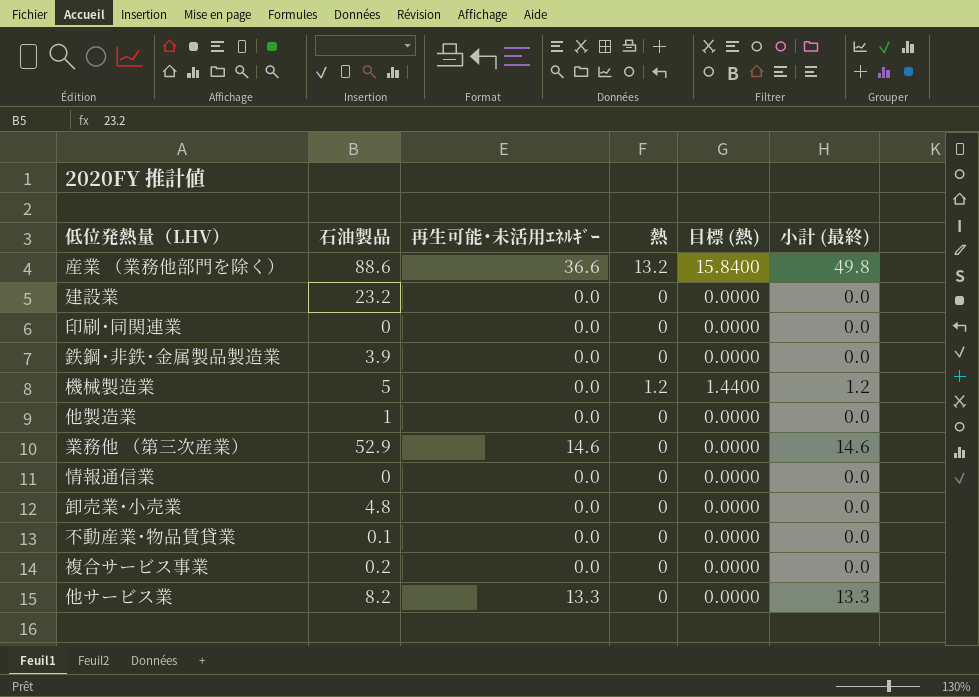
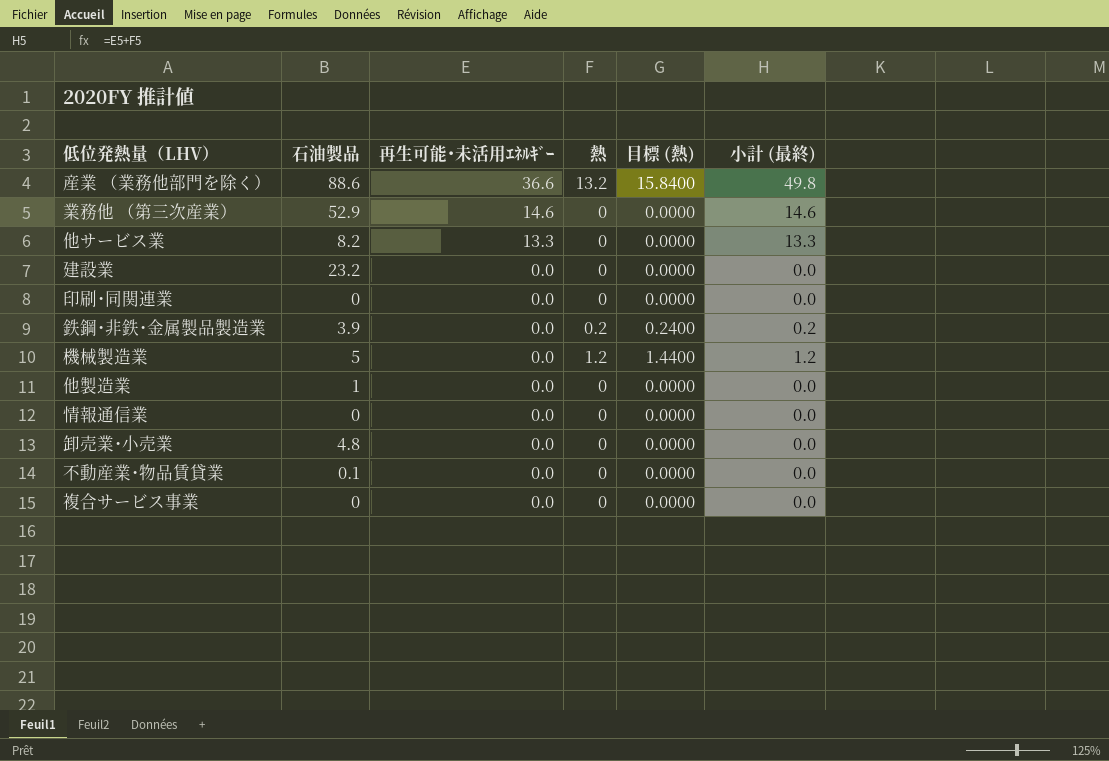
row order: none -> 再生可能･未活用ｴﾈﾙｷﾞｰ descending
鉄鋼･非鉄･金属製品製造業 | 熱: 0 -> 0.2
鉄鋼･非鉄･金属製品製造業 | 目標 (熱): 0.0000 -> 0.2400
鉄鋼･非鉄･金属製品製造業 | 小計 (最終): 0.0 -> 0.2
複合サービス事業 | 石油製品: 0.2 -> 0

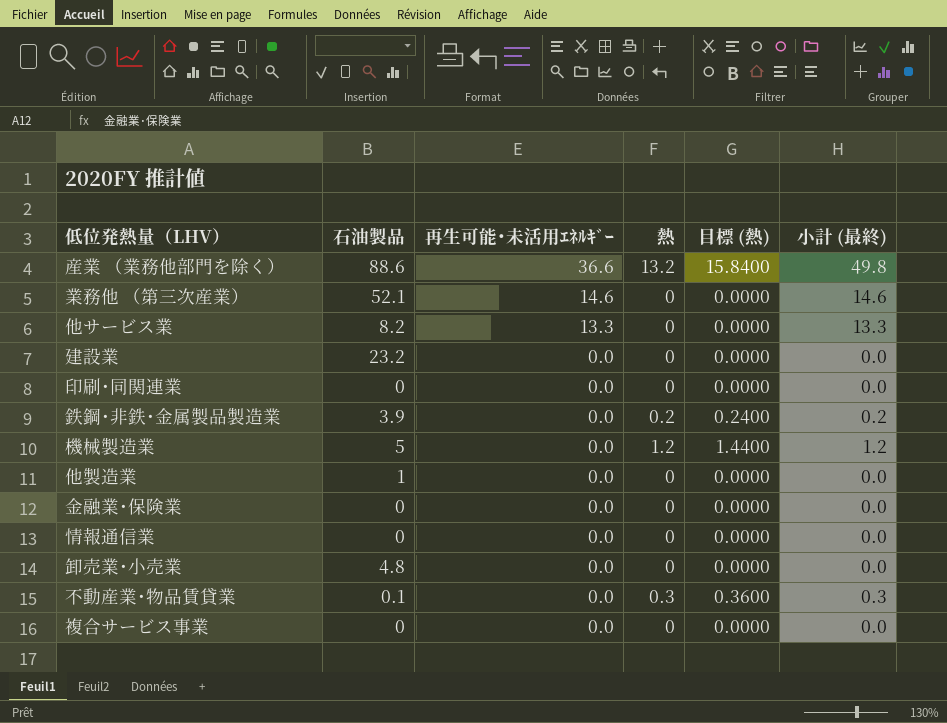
業務他 （第三次産業） | 石油製品: 52.9 -> 52.1
row 金融業･保険業: none -> 0 | 0.0 | 0 | 0.0000 | 0.0
不動産業･物品賃貸業 | 熱: 0 -> 0.3
不動産業･物品賃貸業 | 目標 (熱): 0.0000 -> 0.3600
不動産業･物品賃貸業 | 小計 (最終): 0.0 -> 0.3

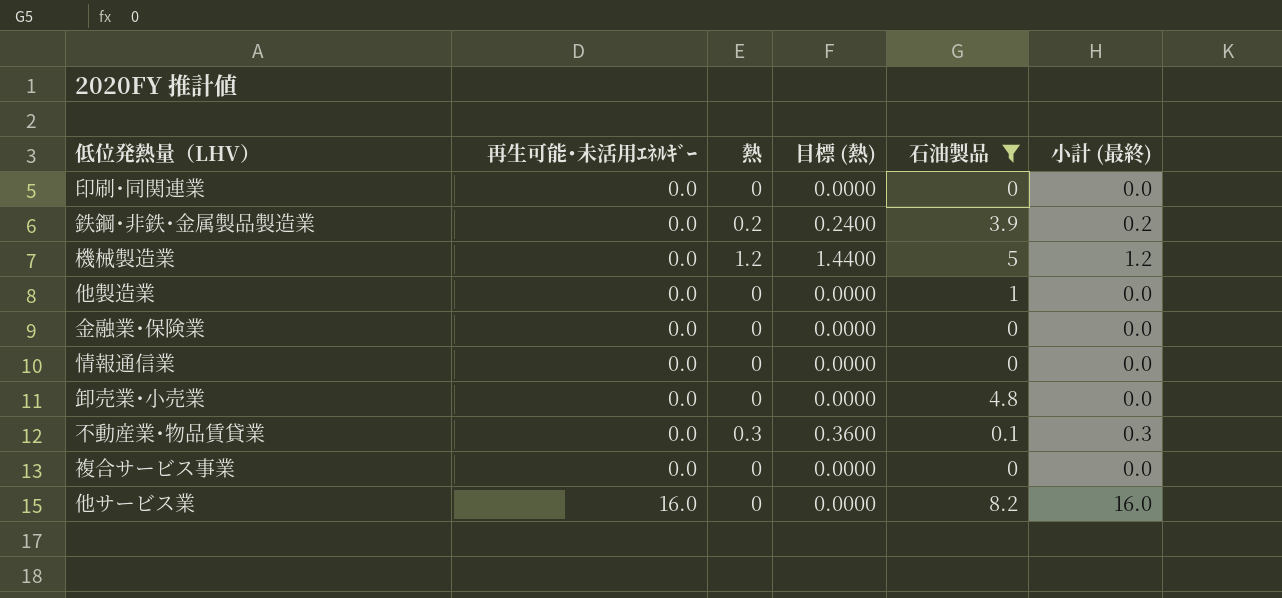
filter: none -> 石油製品 <= 8.2
row order: 再生可能･未活用ｴﾈﾙｷﾞｰ descending -> 再生可能･未活用ｴﾈﾙｷﾞｰ ascending
column 石油製品 | position: 2 -> 5
他サービス業 | 再生可能･未活用ｴﾈﾙｷﾞｰ: 13.3 -> 16.0
他サービス業 | 小計 (最終): 13.3 -> 16.0

